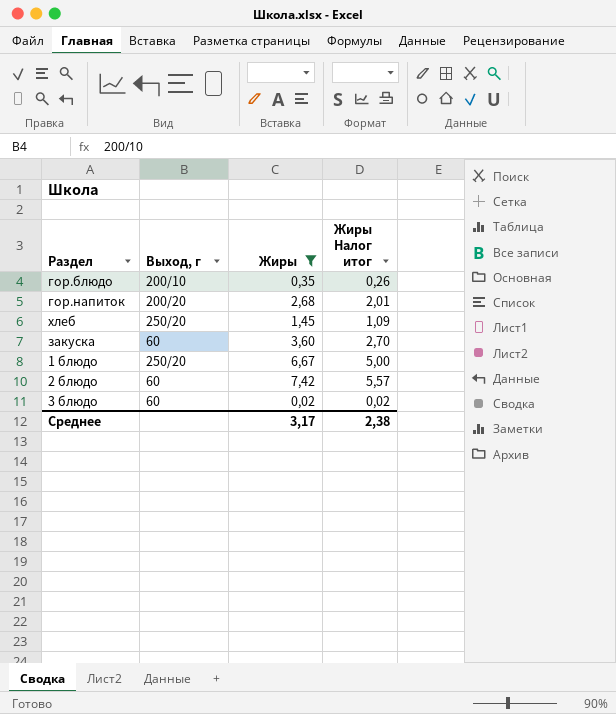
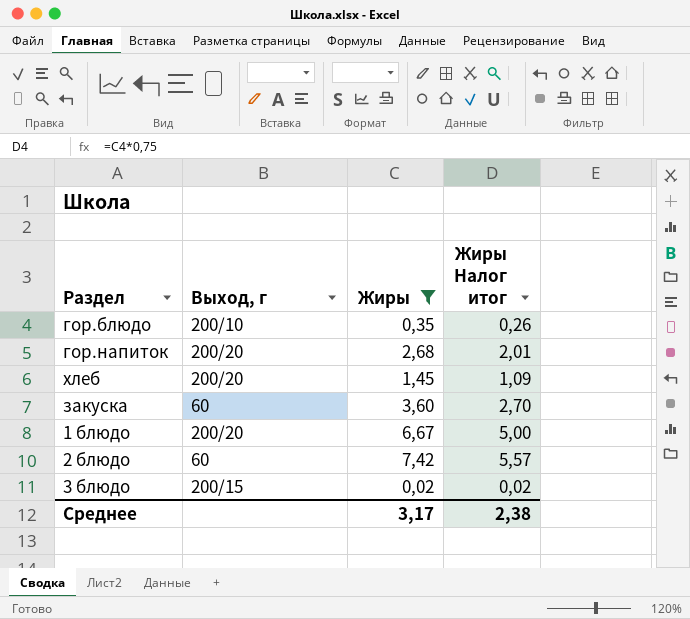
хлеб | Выход, г: 250/20 -> 200/20
1 блюдо | Выход, г: 250/20 -> 200/20
3 блюдо | Выход, г: 60 -> 200/15

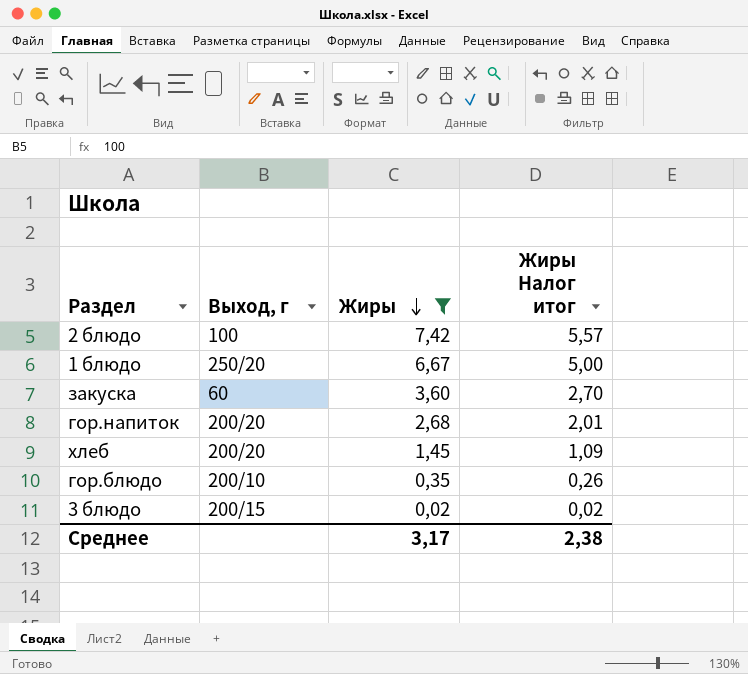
row order: none -> Жиры descending
2 блюдо | Выход, г: 60 -> 100
1 блюдо | Выход, г: 200/20 -> 250/20

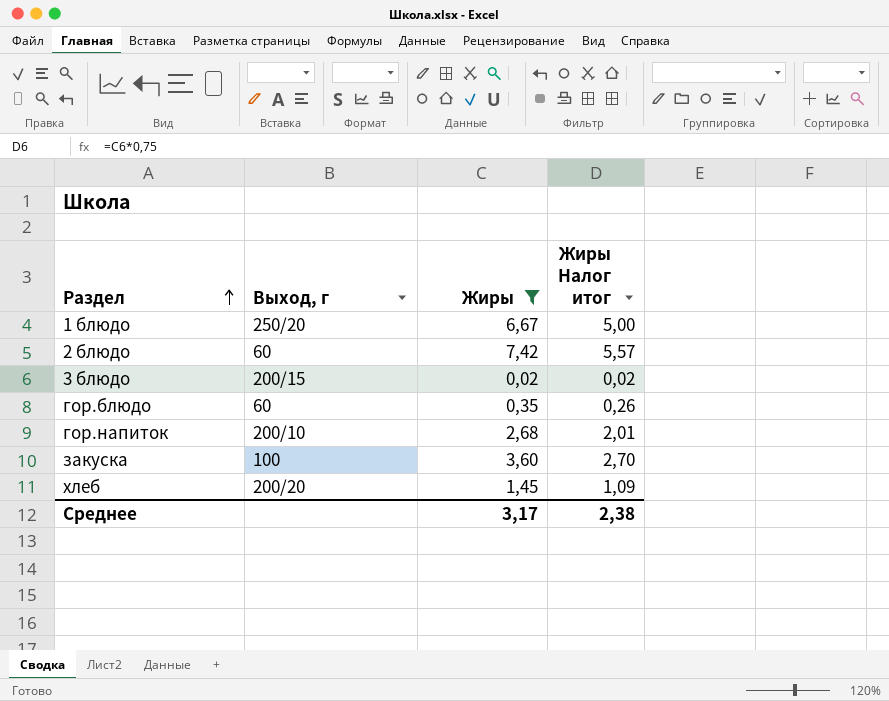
row order: Жиры descending -> Раздел ascending
2 блюдо | Выход, г: 100 -> 60
гор.блюдо | Выход, г: 200/10 -> 60
гор.напиток | Выход, г: 200/20 -> 200/10
закуска | Выход, г: 60 -> 100

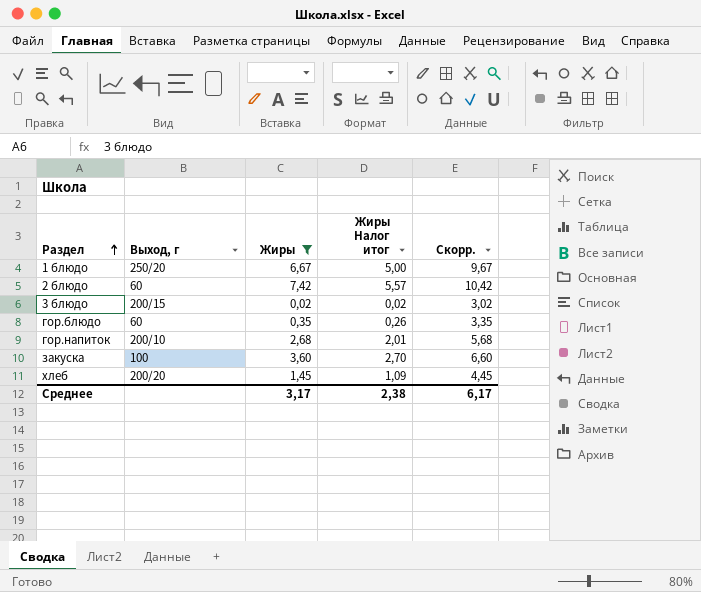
column Скорр. | formula: none -> [Жиры] + 3

